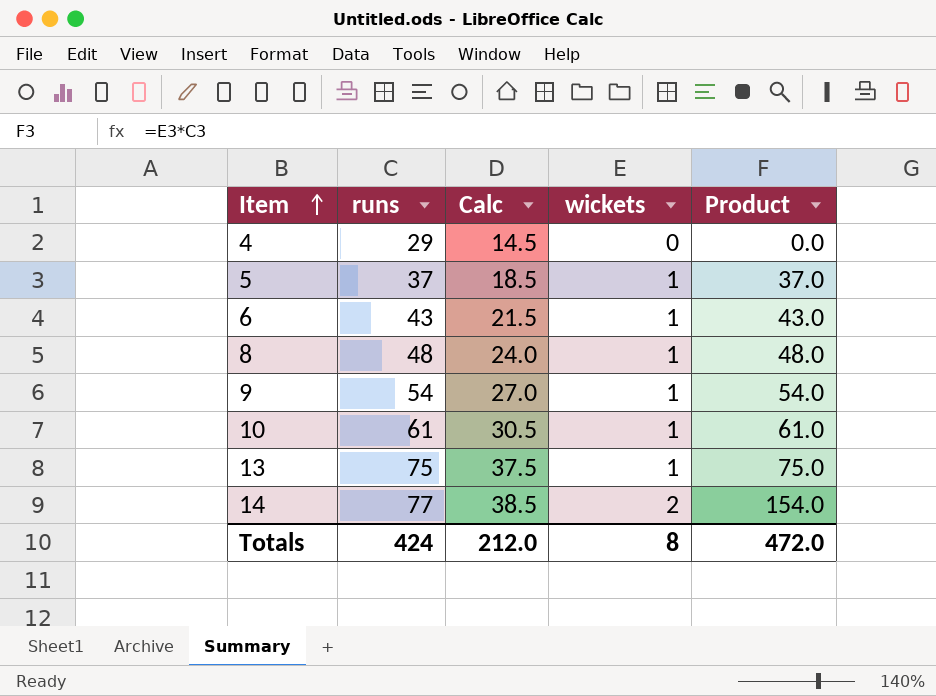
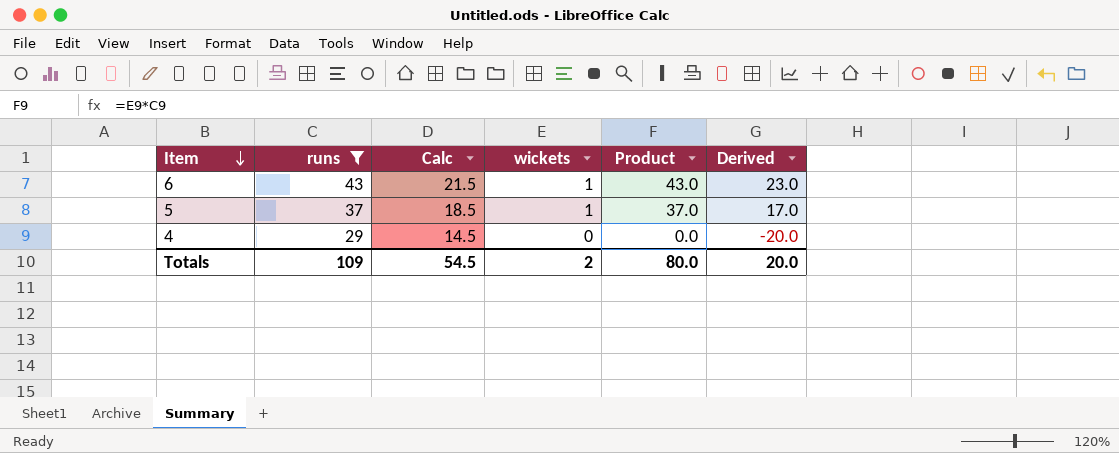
filter: none -> runs <= 43
row order: Item ascending -> Item descending
column Derived | formula: none -> [Product] - 20
Totals | runs: 424 -> 109
Totals | Calc: 212.0 -> 54.5
Totals | wickets: 8 -> 2
Totals | Product: 472.0 -> 80.0

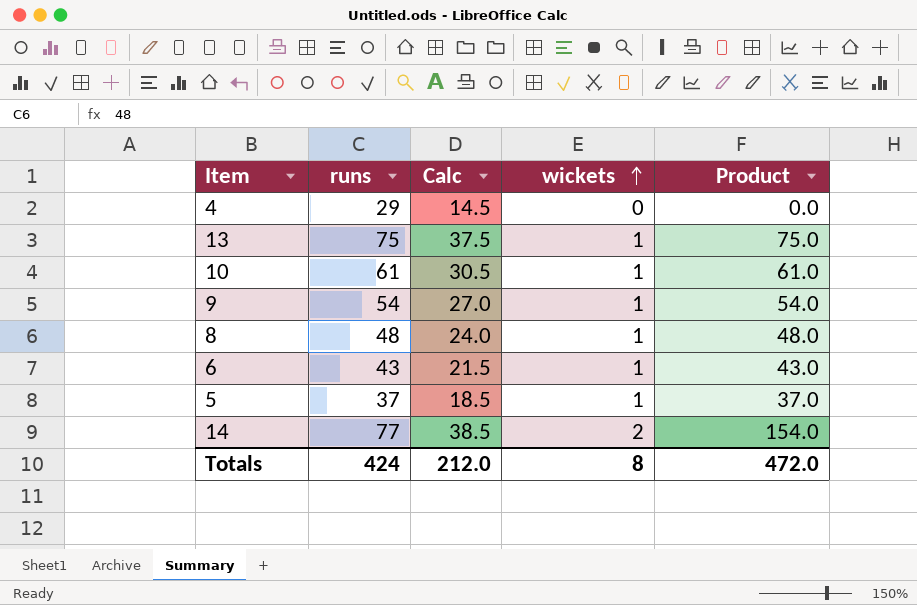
filter: runs <= 43 -> none
row order: Item descending -> wickets ascending
column Derived | formula: [Product] - 20 -> none
Totals | runs: 109 -> 424
Totals | Calc: 54.5 -> 212.0
Totals | wickets: 2 -> 8
Totals | Product: 80.0 -> 472.0

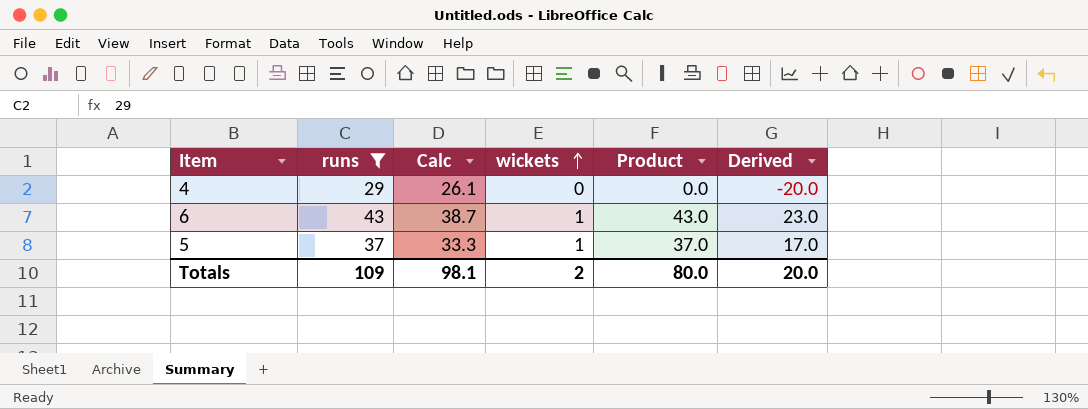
filter: none -> runs <= 43
column Calc | formula: [runs] * 0.5 -> [runs] * 0.9
column Derived | formula: none -> [Product] - 20
Totals | runs: 424 -> 109
Totals | Calc: 212.0 -> 98.1
Totals | wickets: 8 -> 2
Totals | Product: 472.0 -> 80.0

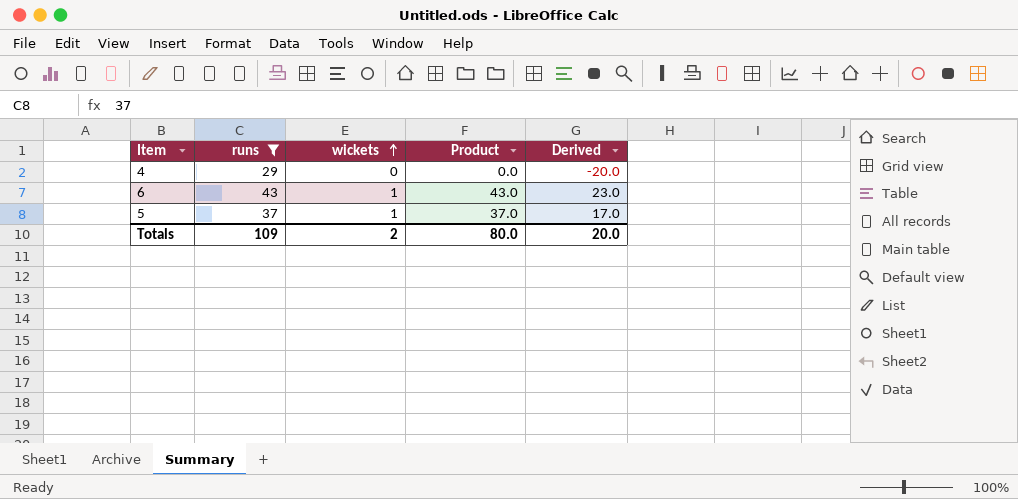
column Calc | formula: [runs] * 0.9 -> none

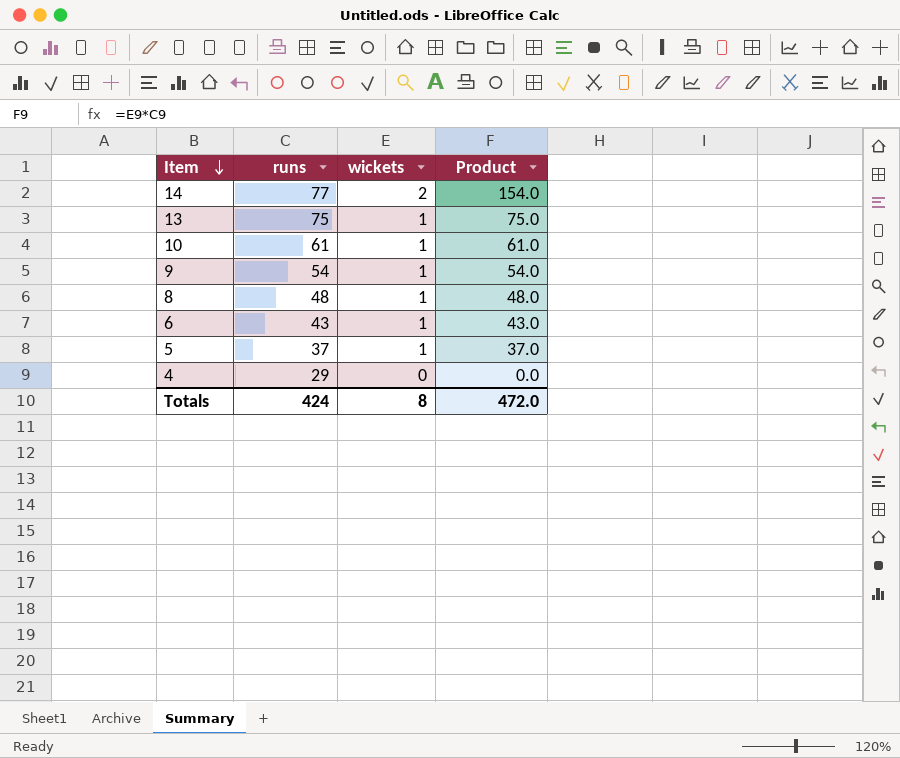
filter: runs <= 43 -> none
row order: wickets ascending -> Item descending
column Derived | formula: [Product] - 20 -> none
Totals | runs: 109 -> 424
Totals | wickets: 2 -> 8
Totals | Product: 80.0 -> 472.0

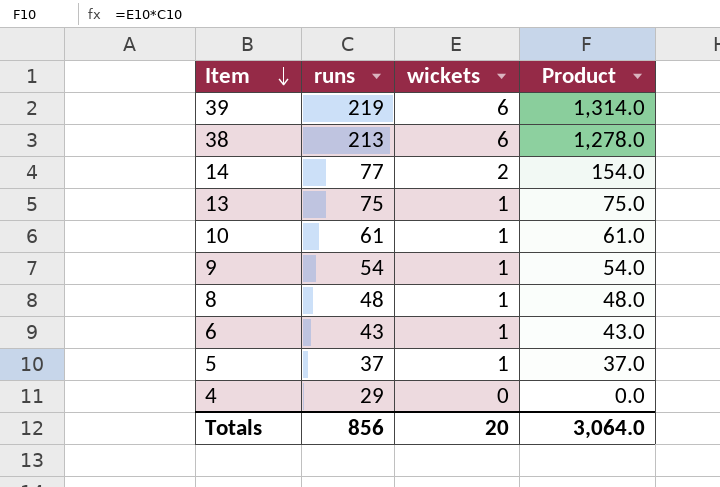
row 39: none -> 219 | 6 | 1,314.0
row 38: none -> 213 | 6 | 1,278.0
Totals | runs: 424 -> 856
Totals | wickets: 8 -> 20
Totals | Product: 472.0 -> 3,064.0

